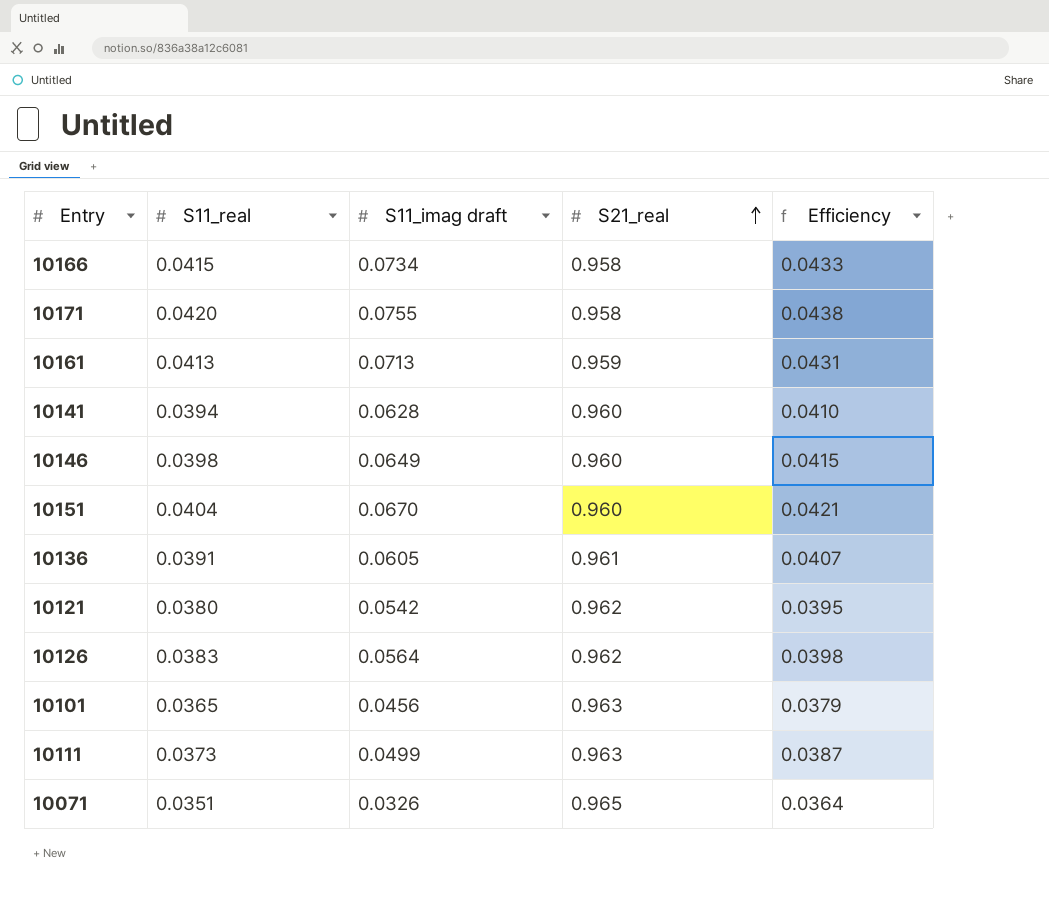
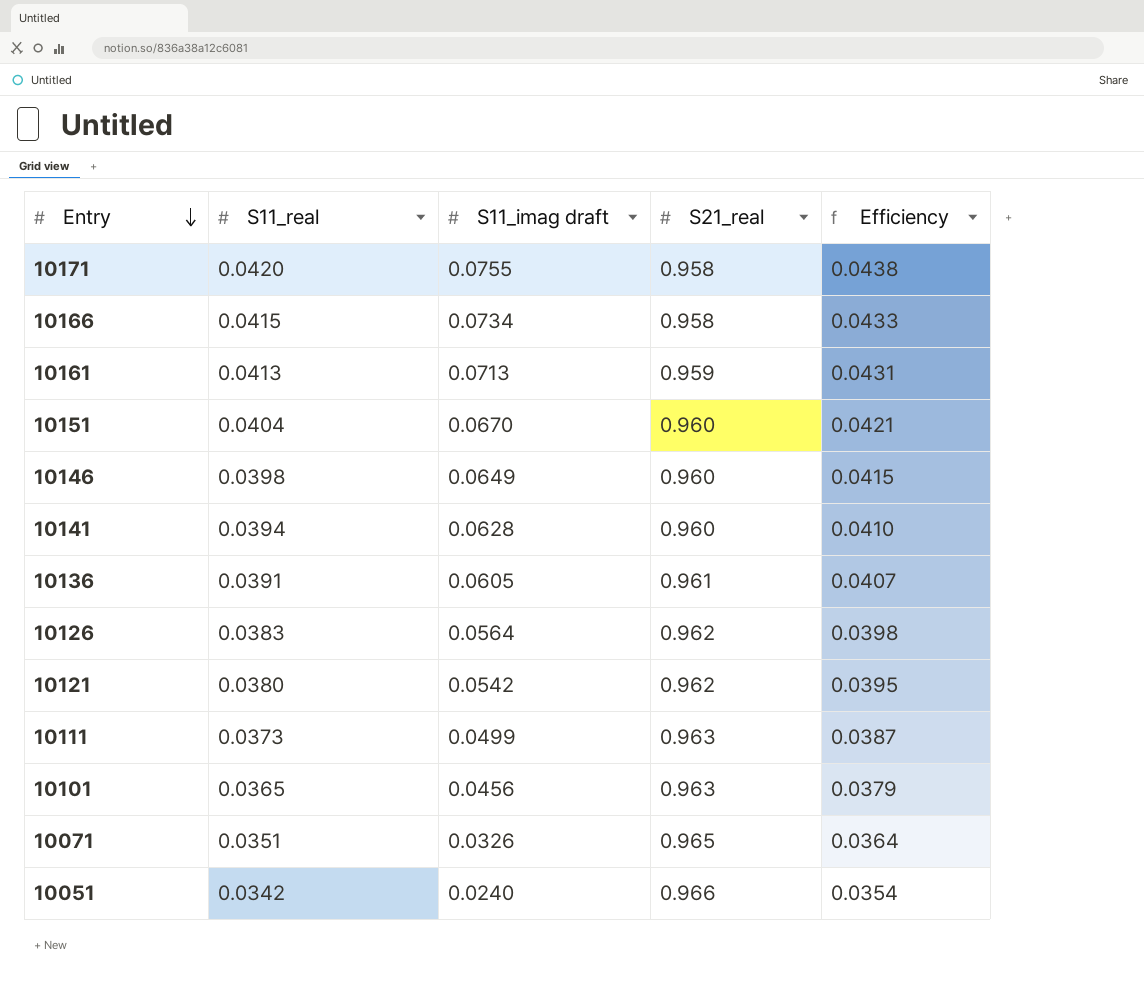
row order: S21_real ascending -> Entry descending
row 10051: none -> 0.0342 | 0.0240 | 0.966 | 0.0354

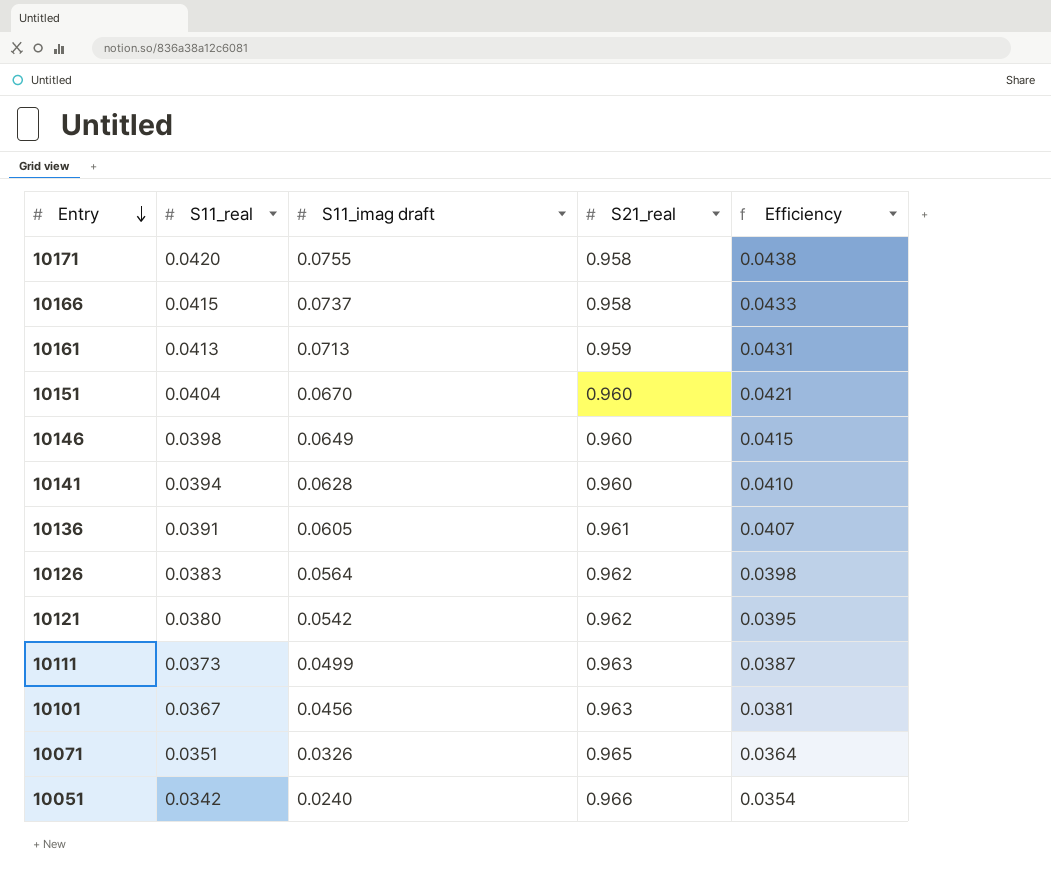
10166 | S11_imag draft: 0.0734 -> 0.0737
10101 | S11_real: 0.0365 -> 0.0367
10101 | Efficiency: 0.0379 -> 0.0381

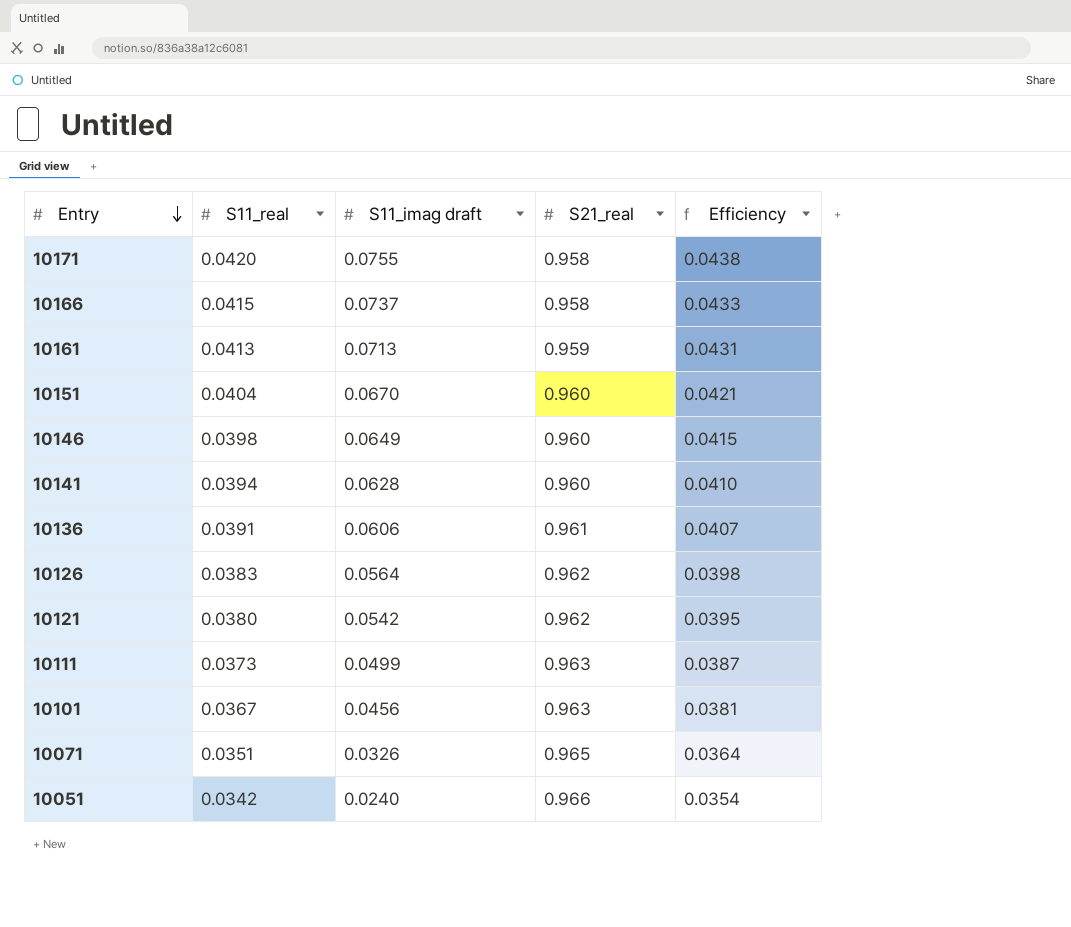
10136 | S11_imag draft: 0.0605 -> 0.0606

